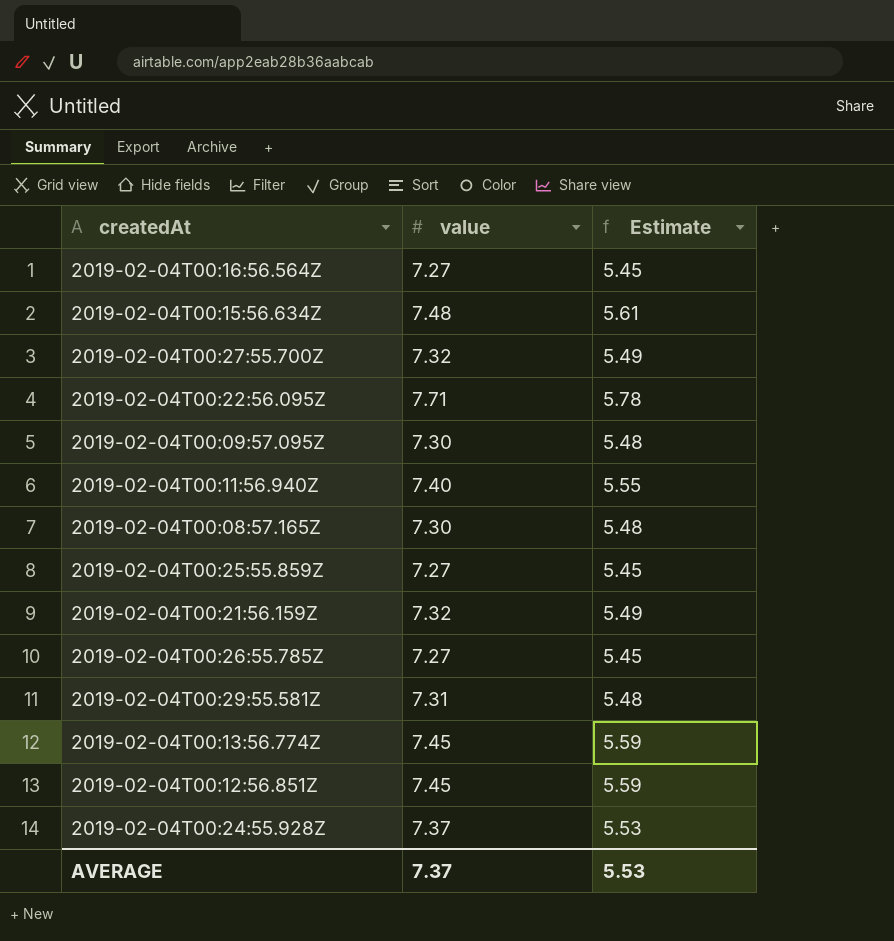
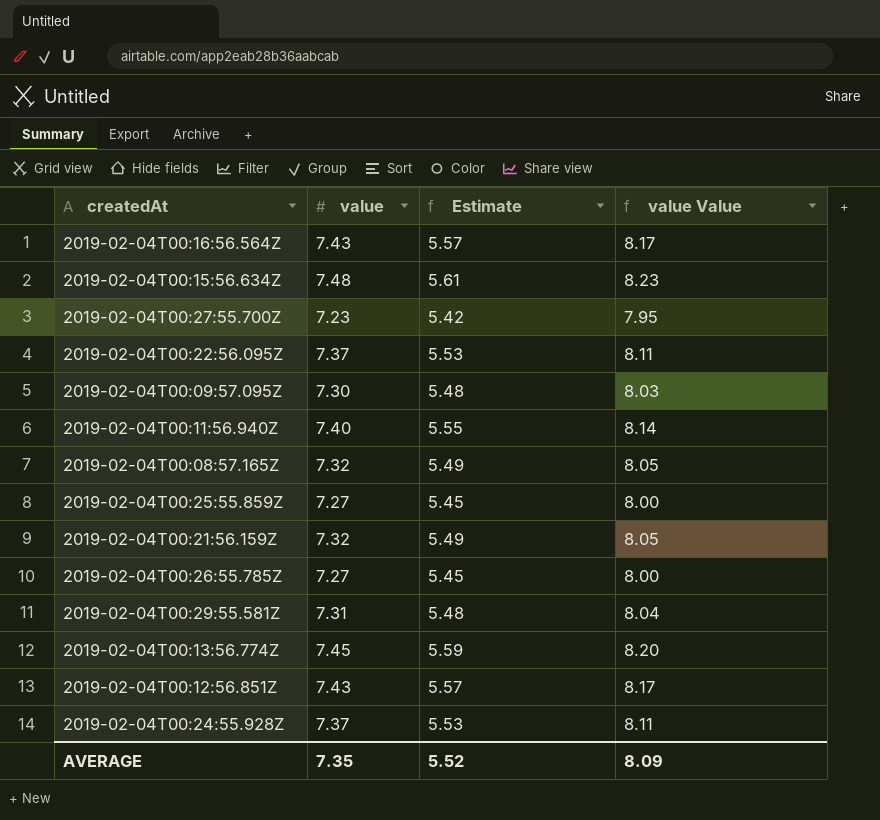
column value Value | formula: none -> [value] * 1.1
2019-02-04T00:16:56.564Z | value: 7.27 -> 7.43
2019-02-04T00:16:56.564Z | Estimate: 5.45 -> 5.57
2019-02-04T00:27:55.700Z | value: 7.32 -> 7.23
2019-02-04T00:27:55.700Z | Estimate: 5.49 -> 5.42
2019-02-04T00:22:56.095Z | value: 7.71 -> 7.37
2019-02-04T00:22:56.095Z | Estimate: 5.78 -> 5.53
2019-02-04T00:08:57.165Z | value: 7.30 -> 7.32
2019-02-04T00:08:57.165Z | Estimate: 5.48 -> 5.49
2019-02-04T00:12:56.851Z | value: 7.45 -> 7.43
2019-02-04T00:12:56.851Z | Estimate: 5.59 -> 5.57
AVERAGE | value: 7.37 -> 7.35
AVERAGE | Estimate: 5.53 -> 5.52

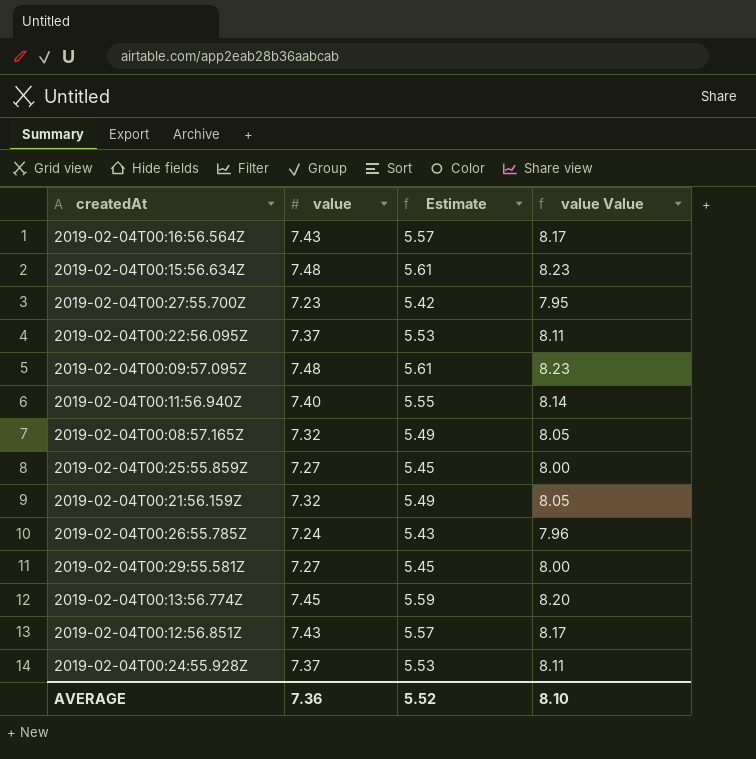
2019-02-04T00:09:57.095Z | value: 7.30 -> 7.48
2019-02-04T00:09:57.095Z | Estimate: 5.48 -> 5.61
2019-02-04T00:09:57.095Z | value Value: 8.03 -> 8.23
2019-02-04T00:26:55.785Z | value: 7.27 -> 7.24
2019-02-04T00:26:55.785Z | Estimate: 5.45 -> 5.43
2019-02-04T00:26:55.785Z | value Value: 8.00 -> 7.96
2019-02-04T00:29:55.581Z | value: 7.31 -> 7.27
2019-02-04T00:29:55.581Z | Estimate: 5.48 -> 5.45
2019-02-04T00:29:55.581Z | value Value: 8.04 -> 8.00
AVERAGE | value: 7.35 -> 7.36
AVERAGE | value Value: 8.09 -> 8.10

